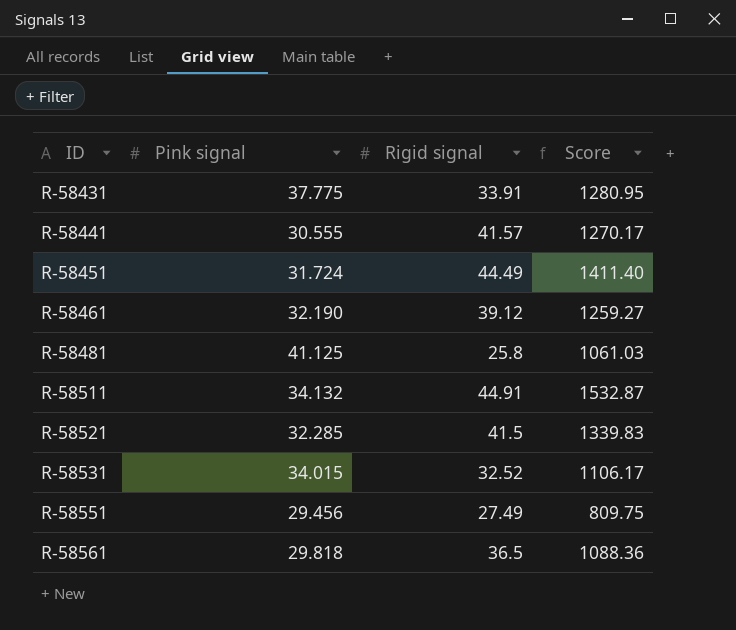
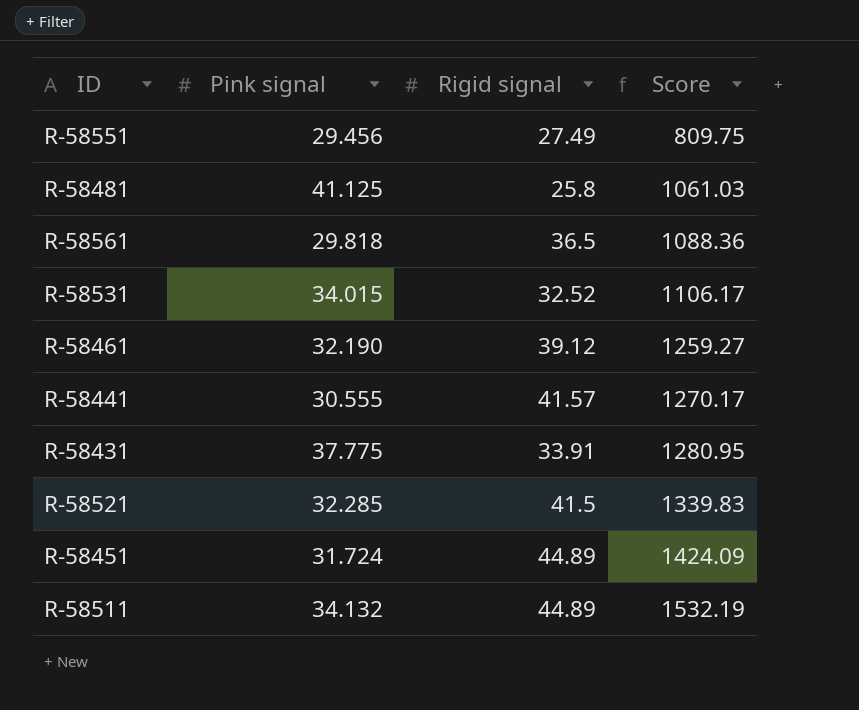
row order: ID ascending -> Score ascending
R-58451 | Rigid signal: 44.49 -> 44.89
R-58451 | Score: 1411.40 -> 1424.09
R-58511 | Rigid signal: 44.91 -> 44.89
R-58511 | Score: 1532.87 -> 1532.19

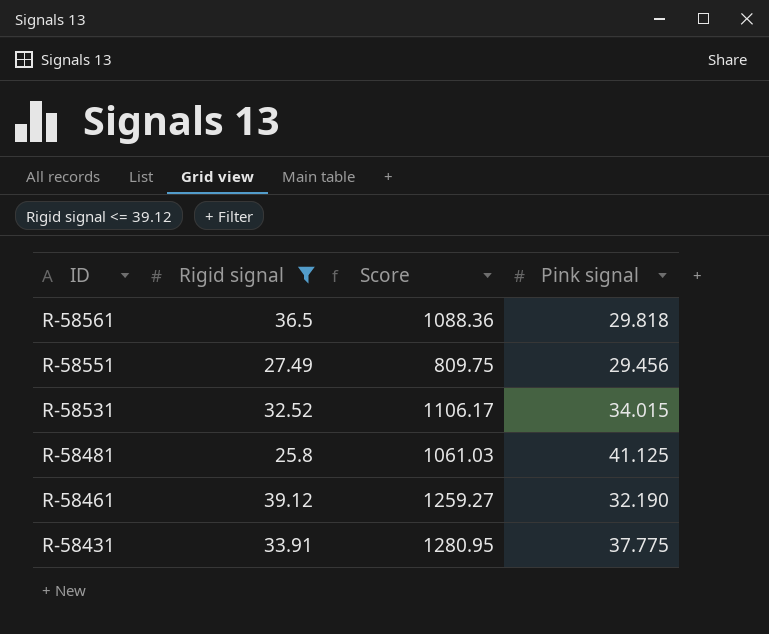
filter: none -> Rigid signal <= 39.12
row order: Score ascending -> ID descending
column Pink signal | position: 2 -> 4

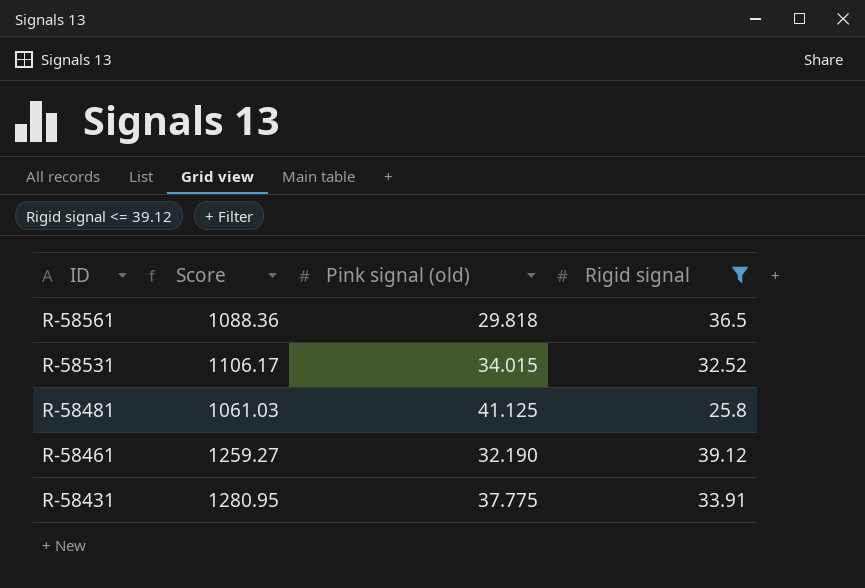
column name: Pink signal -> Pink signal (old)
column Rigid signal | position: 2 -> 4
row R-58551: 27.49 | 809.75 | 29.456 -> none

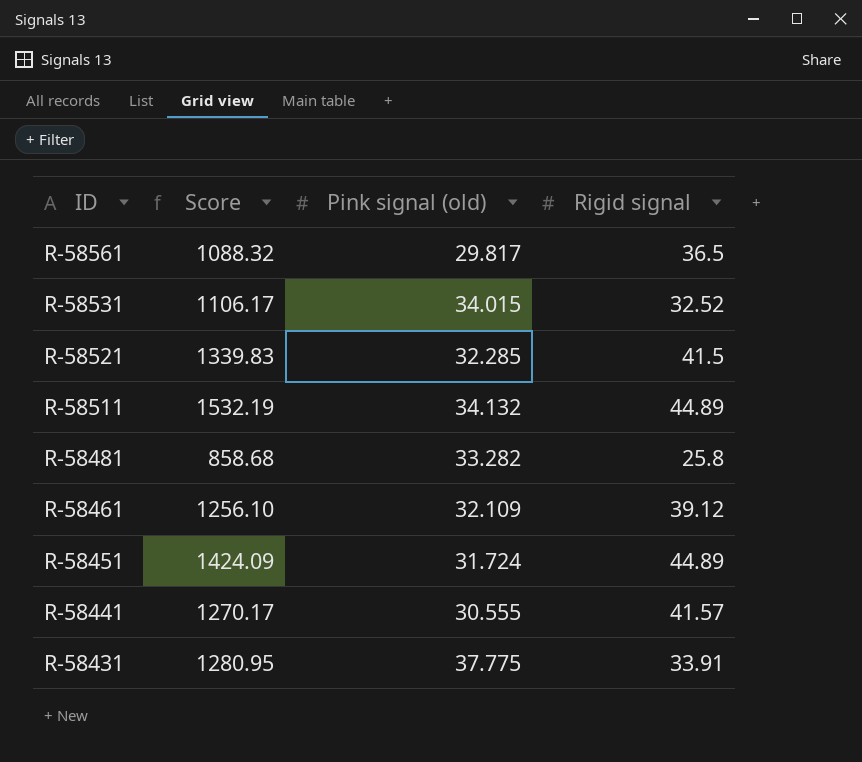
filter: Rigid signal <= 39.12 -> none
R-58561 | Score: 1088.36 -> 1088.32
R-58561 | Pink signal (old): 29.818 -> 29.817
R-58481 | Score: 1061.03 -> 858.68
R-58481 | Pink signal (old): 41.125 -> 33.282
R-58461 | Score: 1259.27 -> 1256.10
R-58461 | Pink signal (old): 32.190 -> 32.109

